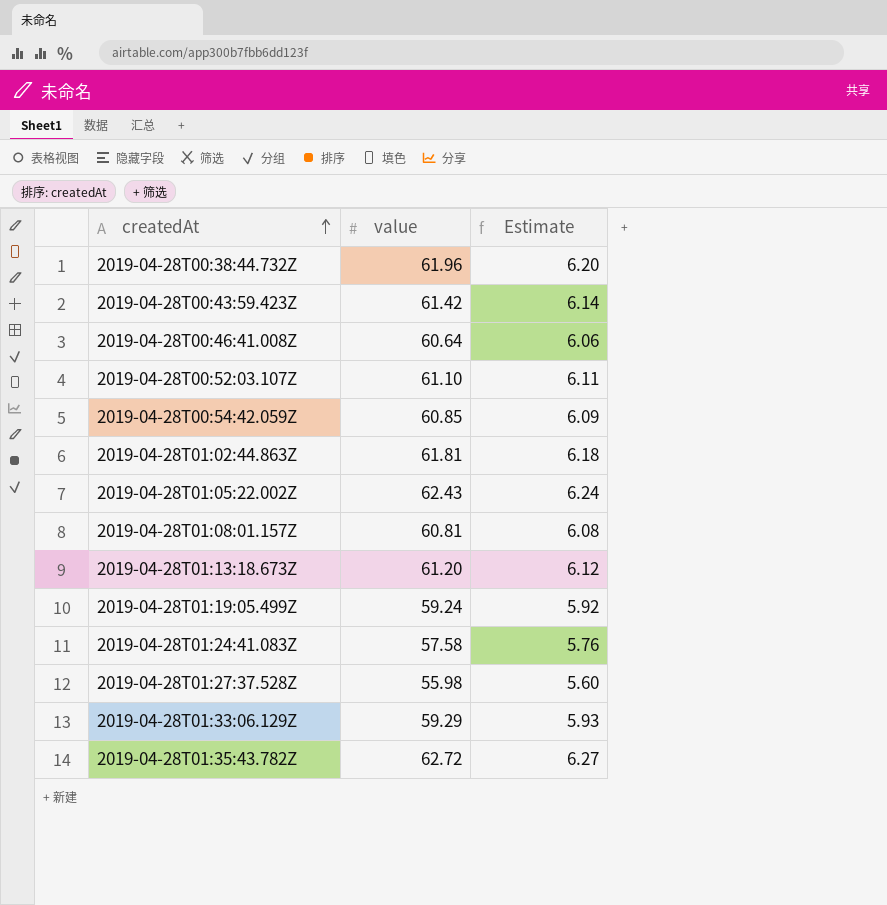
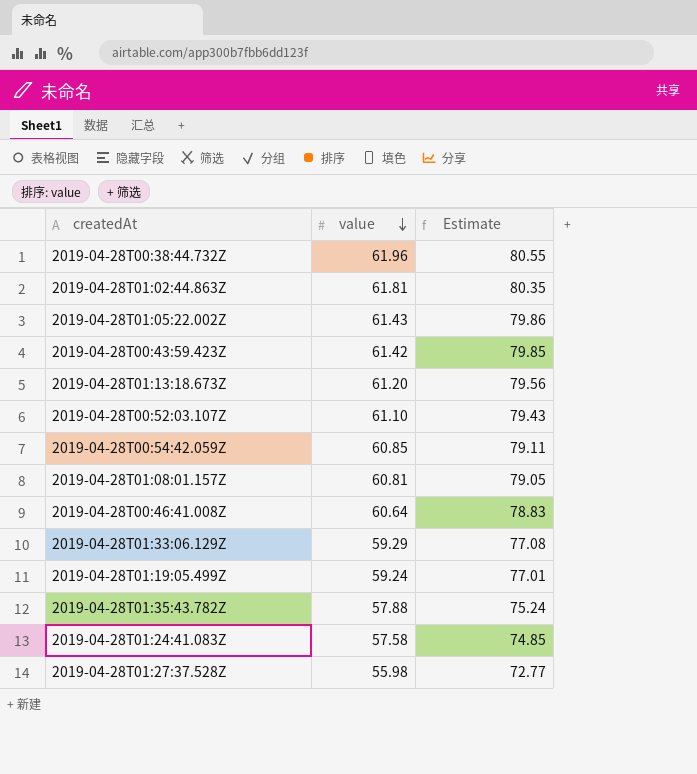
row order: createdAt ascending -> value descending
column Estimate | formula: [value] * 0.1 -> [value] * 1.3
2019-04-28T01:05:22.002Z | value: 62.43 -> 61.43
2019-04-28T01:35:43.782Z | value: 62.72 -> 57.88

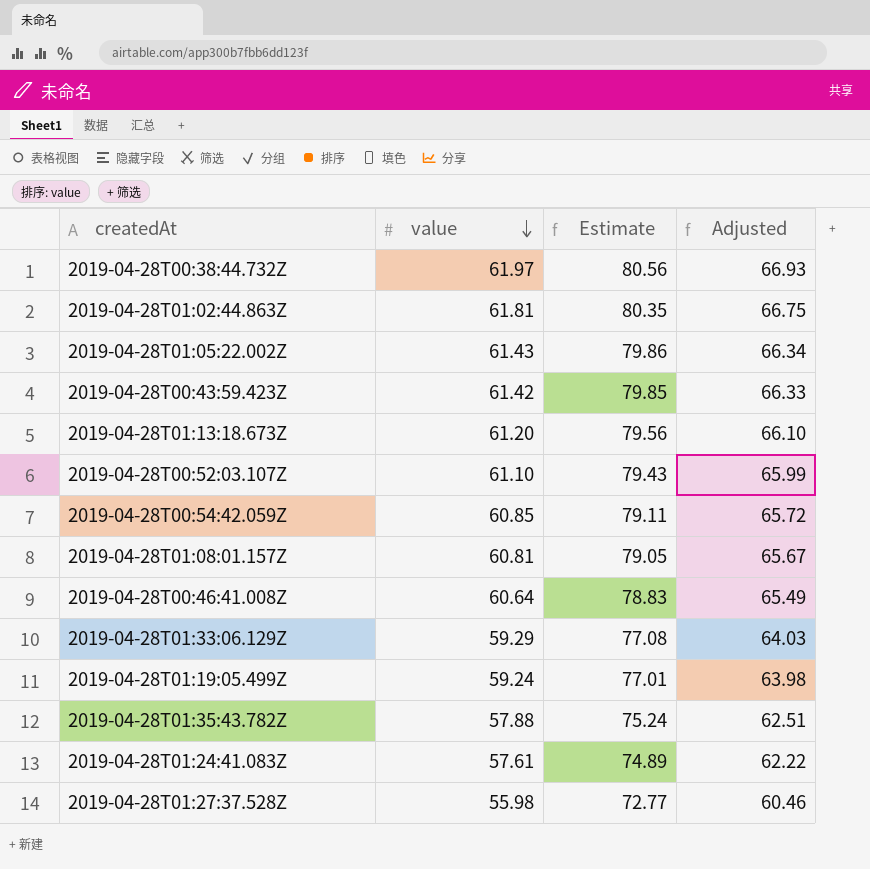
column Adjusted | formula: none -> [value] * 1.08
2019-04-28T00:38:44.732Z | value: 61.96 -> 61.97
2019-04-28T00:38:44.732Z | Estimate: 80.55 -> 80.56
2019-04-28T01:24:41.083Z | value: 57.58 -> 57.61
2019-04-28T01:24:41.083Z | Estimate: 74.85 -> 74.89

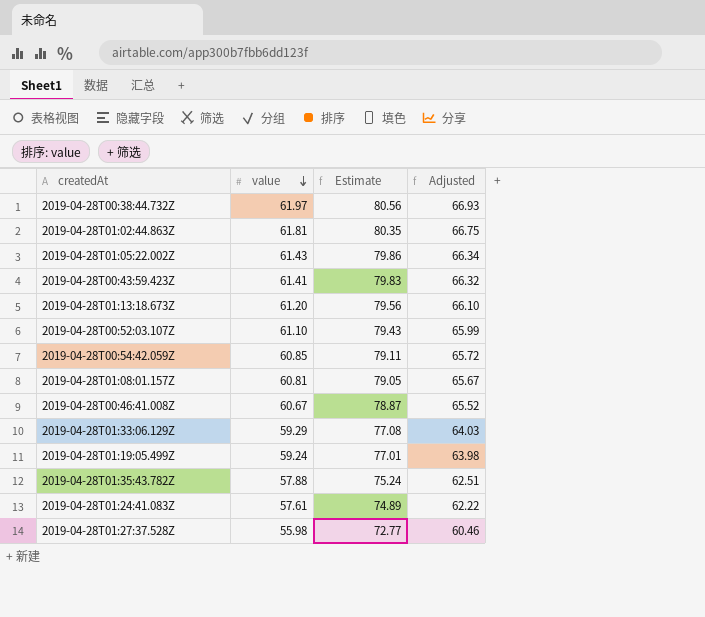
2019-04-28T00:43:59.423Z | value: 61.42 -> 61.41
2019-04-28T00:43:59.423Z | Estimate: 79.85 -> 79.83
2019-04-28T00:43:59.423Z | Adjusted: 66.33 -> 66.32
2019-04-28T00:46:41.008Z | value: 60.64 -> 60.67
2019-04-28T00:46:41.008Z | Estimate: 78.83 -> 78.87
2019-04-28T00:46:41.008Z | Adjusted: 65.49 -> 65.52

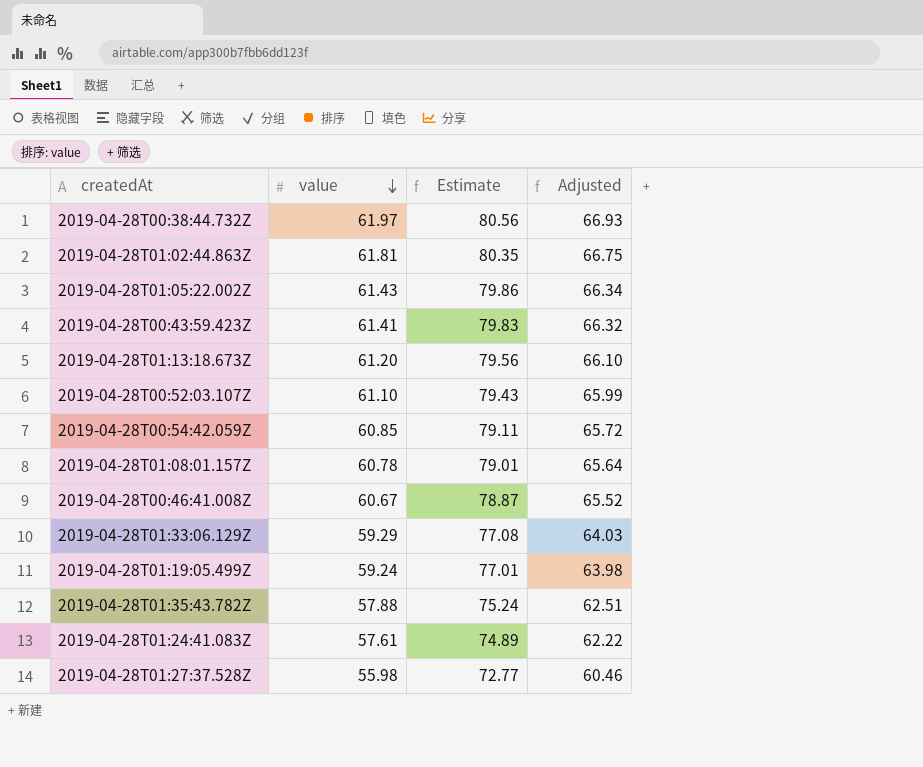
2019-04-28T01:08:01.157Z | value: 60.81 -> 60.78
2019-04-28T01:08:01.157Z | Estimate: 79.05 -> 79.01
2019-04-28T01:08:01.157Z | Adjusted: 65.67 -> 65.64

